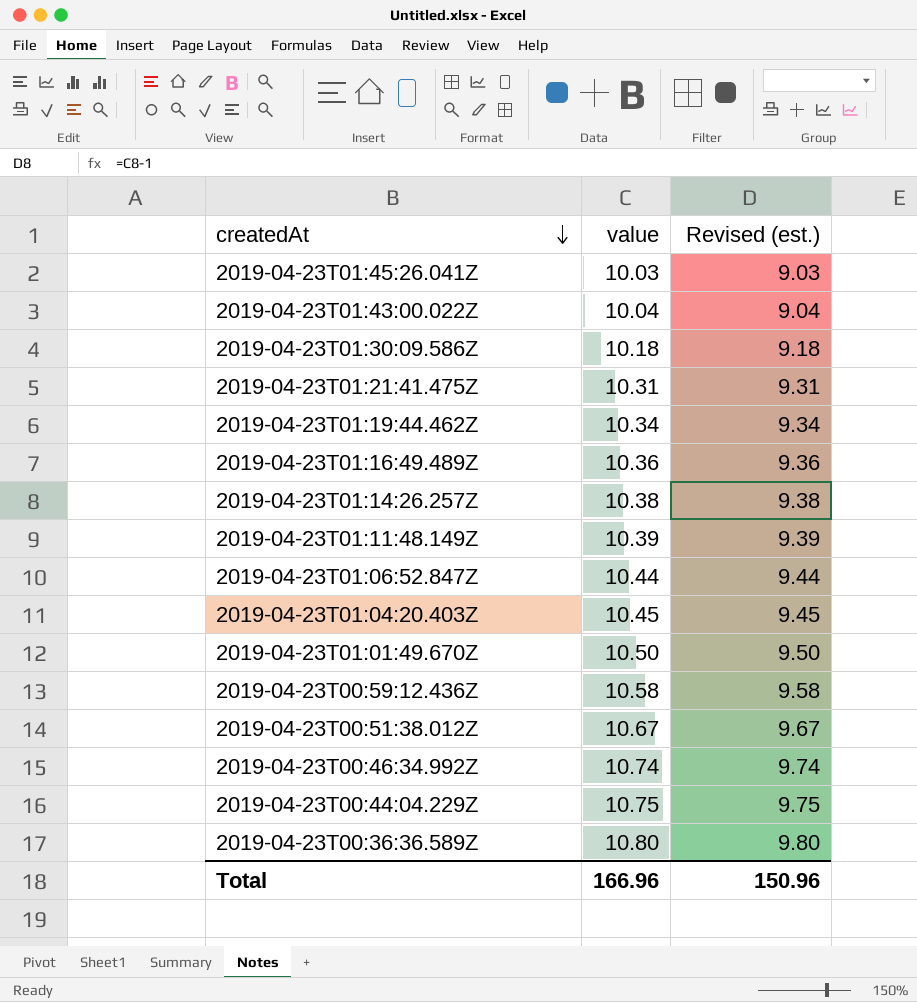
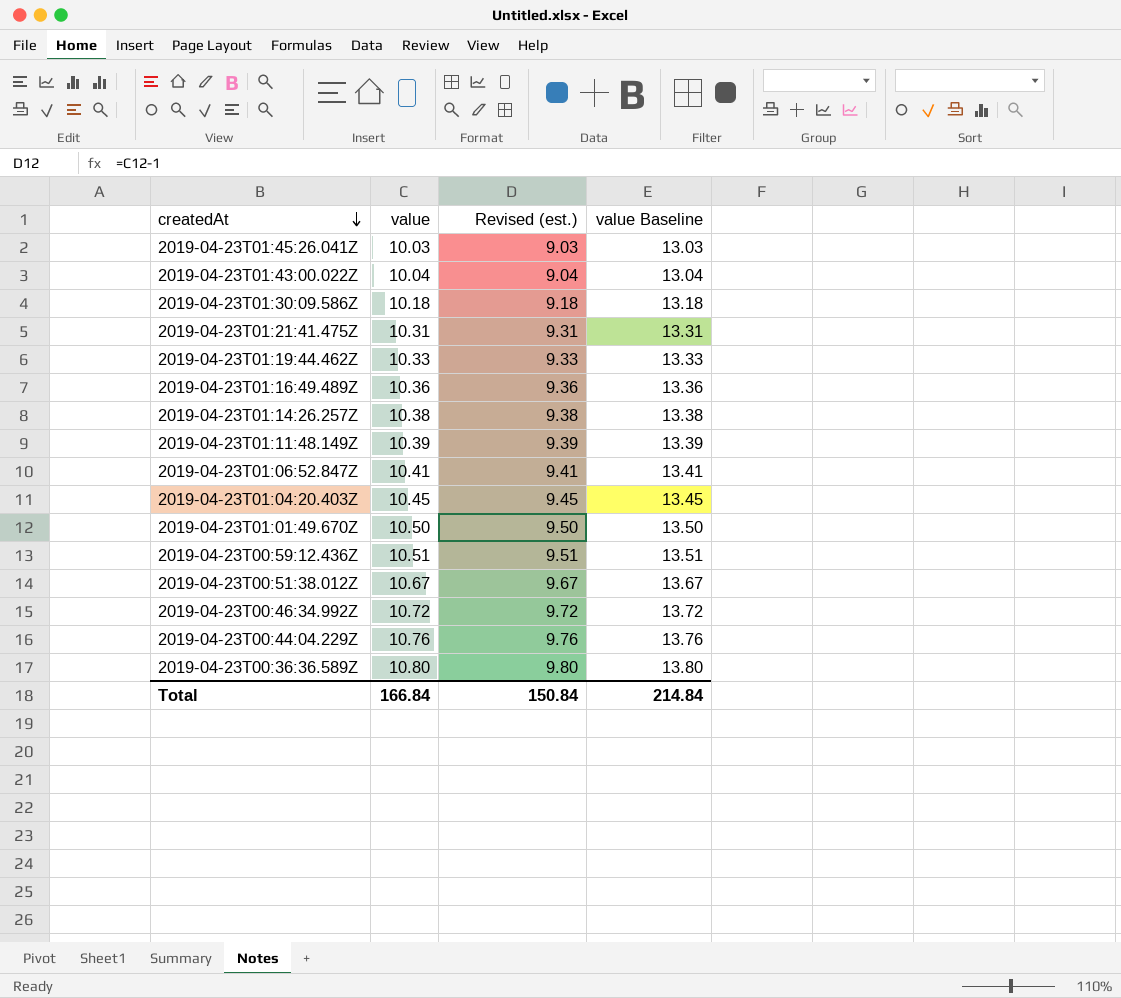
column value Baseline | formula: none -> [value] + 3
2019-04-23T01:19:44.462Z | value: 10.34 -> 10.33
2019-04-23T01:19:44.462Z | Revised (est.): 9.34 -> 9.33
2019-04-23T01:06:52.847Z | value: 10.44 -> 10.41
2019-04-23T01:06:52.847Z | Revised (est.): 9.44 -> 9.41
2019-04-23T00:59:12.436Z | value: 10.58 -> 10.51
2019-04-23T00:59:12.436Z | Revised (est.): 9.58 -> 9.51
2019-04-23T00:46:34.992Z | value: 10.74 -> 10.72
2019-04-23T00:46:34.992Z | Revised (est.): 9.74 -> 9.72
2019-04-23T00:44:04.229Z | value: 10.75 -> 10.76
2019-04-23T00:44:04.229Z | Revised (est.): 9.75 -> 9.76
Total | value: 166.96 -> 166.84
Total | Revised (est.): 150.96 -> 150.84

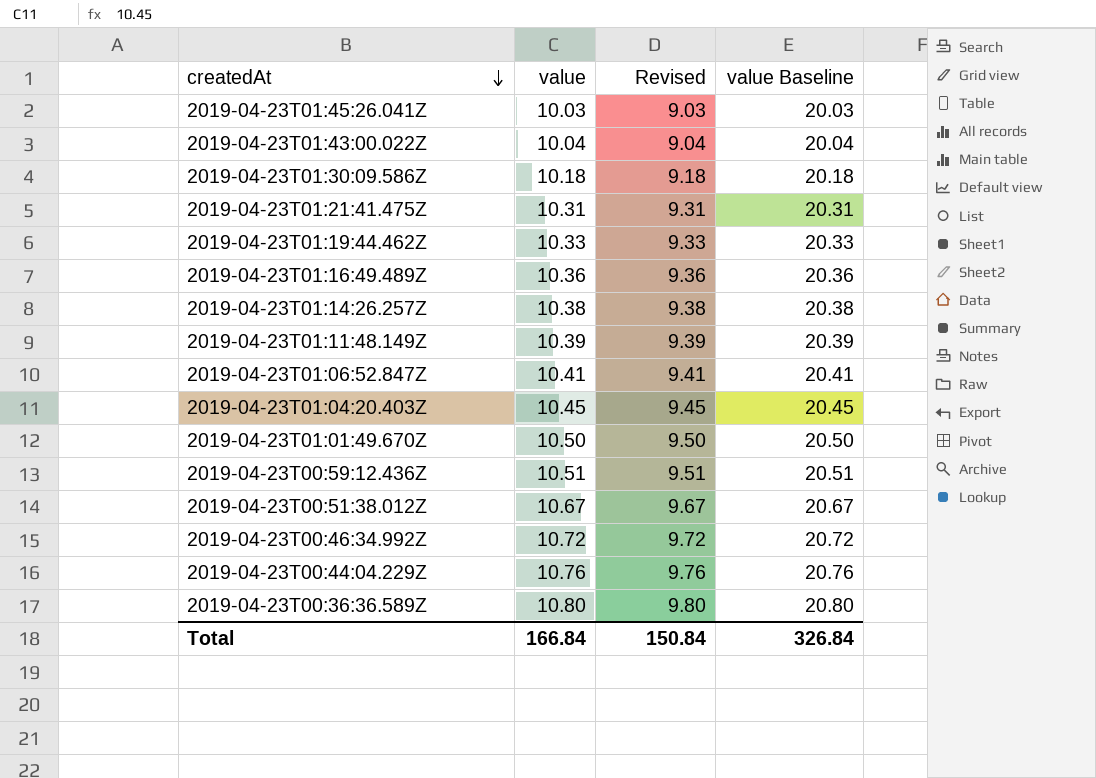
column name: Revised (est.) -> Revised
column value Baseline | formula: [value] + 3 -> [value] + 10
Total | value Baseline: 214.84 -> 326.84

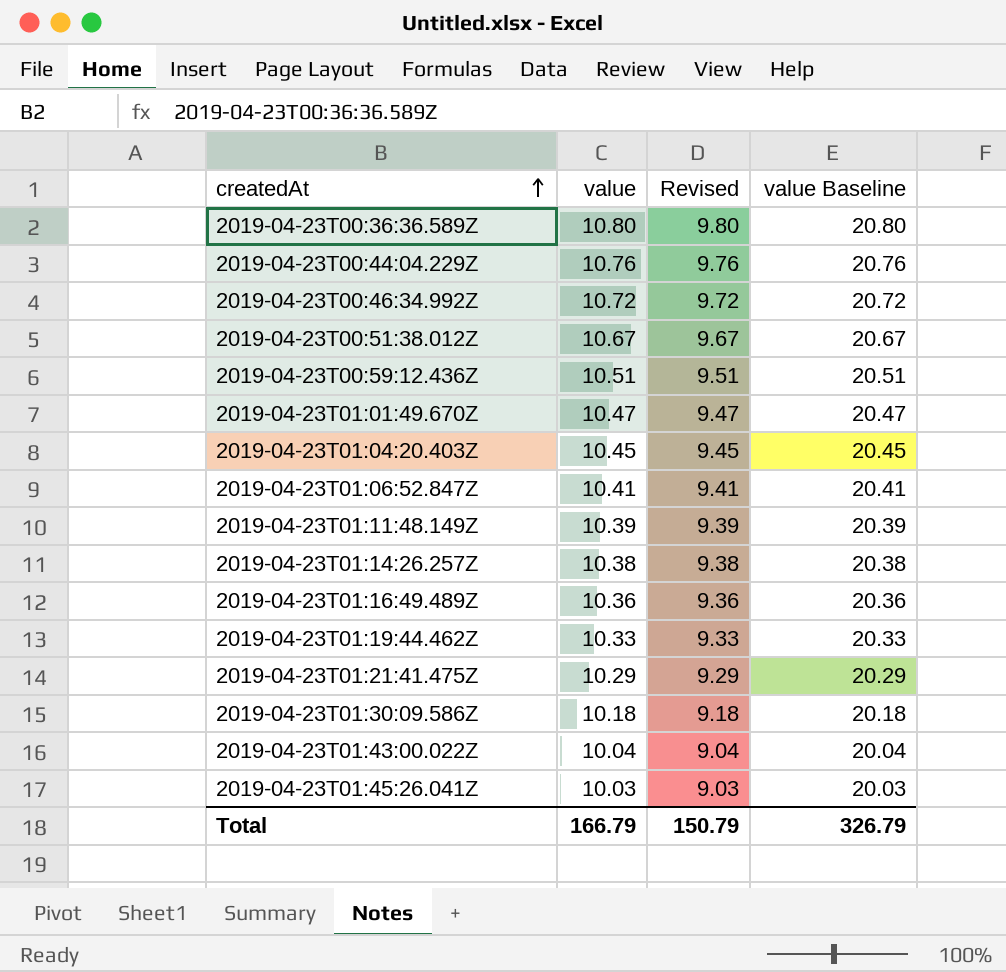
row order: createdAt descending -> createdAt ascending
2019-04-23T01:01:49.670Z | value: 10.50 -> 10.47
2019-04-23T01:01:49.670Z | Revised: 9.50 -> 9.47
2019-04-23T01:01:49.670Z | value Baseline: 20.50 -> 20.47
2019-04-23T01:21:41.475Z | value: 10.31 -> 10.29
2019-04-23T01:21:41.475Z | Revised: 9.31 -> 9.29
2019-04-23T01:21:41.475Z | value Baseline: 20.31 -> 20.29
Total | value: 166.84 -> 166.79
Total | Revised: 150.84 -> 150.79
Total | value Baseline: 326.84 -> 326.79

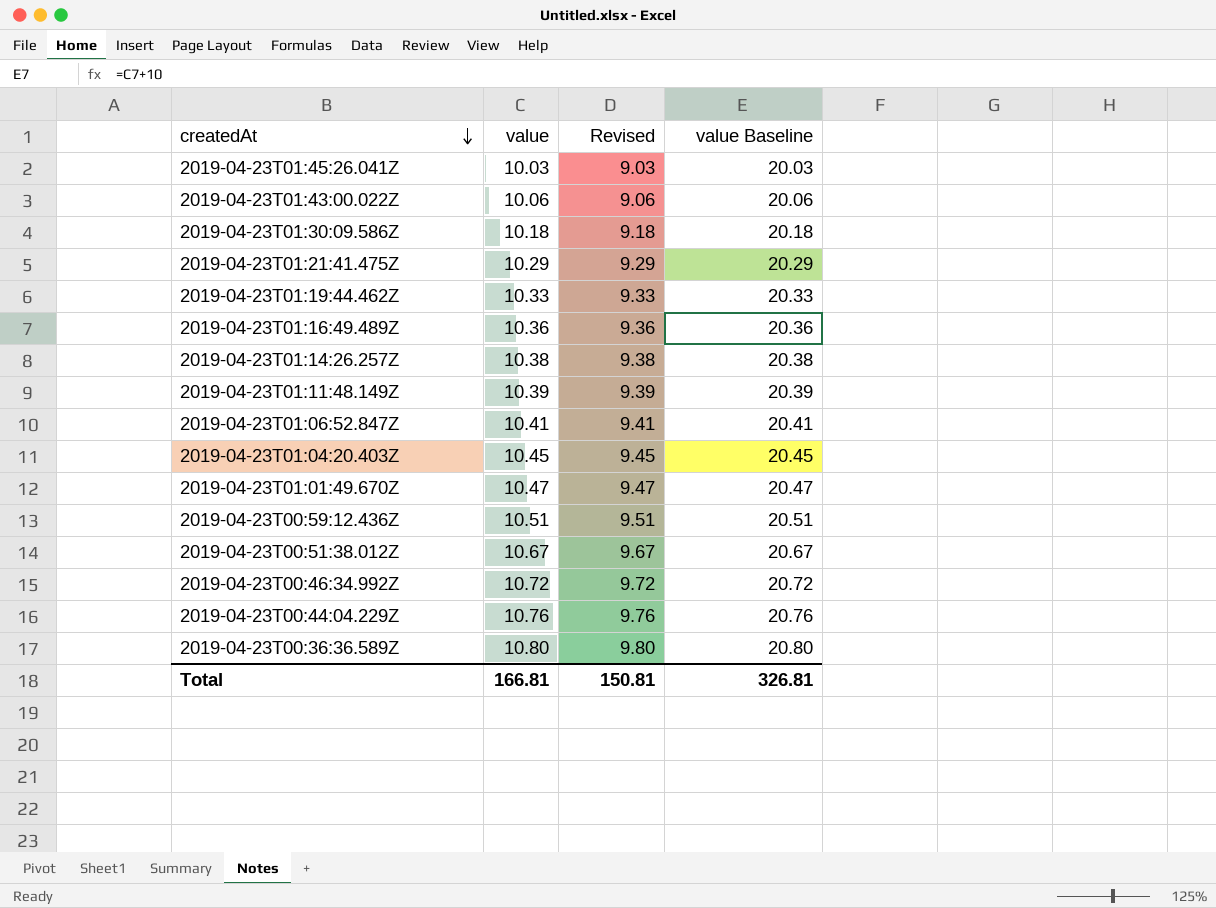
row order: createdAt ascending -> createdAt descending
2019-04-23T01:43:00.022Z | value: 10.04 -> 10.06
2019-04-23T01:43:00.022Z | Revised: 9.04 -> 9.06
2019-04-23T01:43:00.022Z | value Baseline: 20.04 -> 20.06
Total | value: 166.79 -> 166.81
Total | Revised: 150.79 -> 150.81
Total | value Baseline: 326.79 -> 326.81

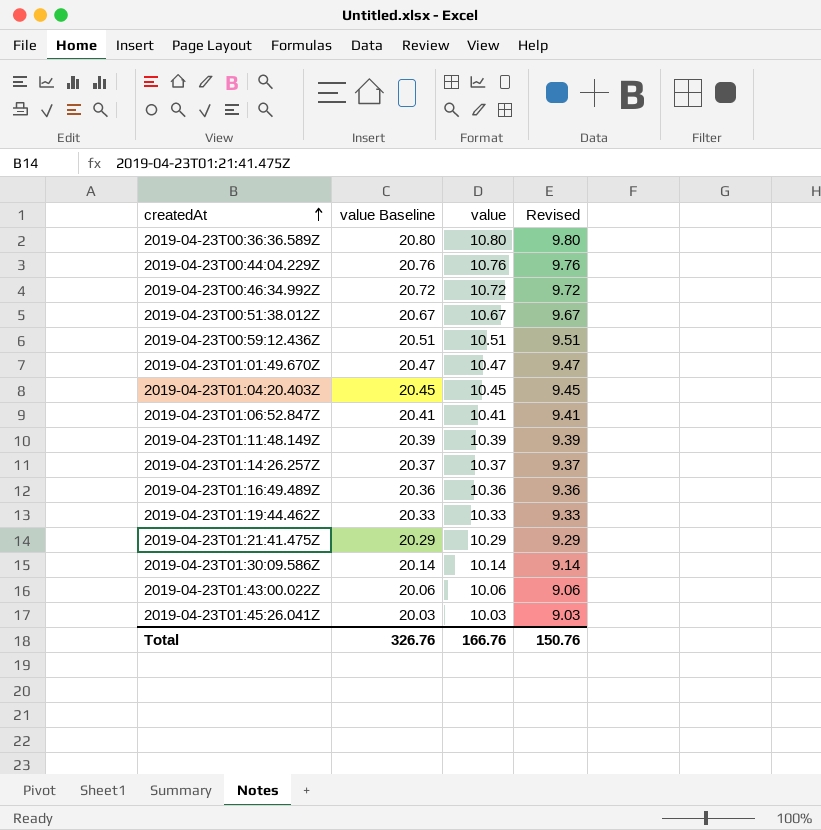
row order: createdAt descending -> createdAt ascending
column value Baseline | position: 4 -> 2
2019-04-23T01:14:26.257Z | value Baseline: 20.38 -> 20.37
2019-04-23T01:14:26.257Z | value: 10.38 -> 10.37
2019-04-23T01:14:26.257Z | Revised: 9.38 -> 9.37
2019-04-23T01:30:09.586Z | value Baseline: 20.18 -> 20.14
2019-04-23T01:30:09.586Z | value: 10.18 -> 10.14
2019-04-23T01:30:09.586Z | Revised: 9.18 -> 9.14
Total | value Baseline: 326.81 -> 326.76
Total | value: 166.81 -> 166.76
Total | Revised: 150.81 -> 150.76

